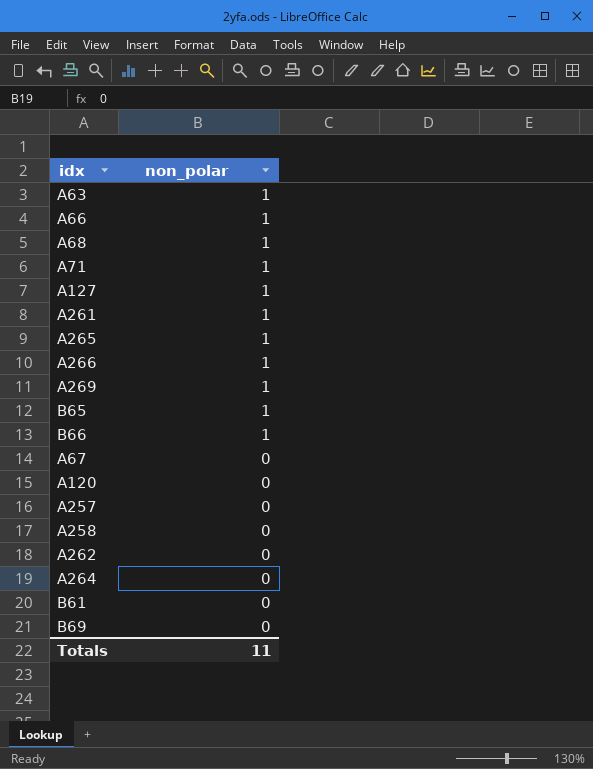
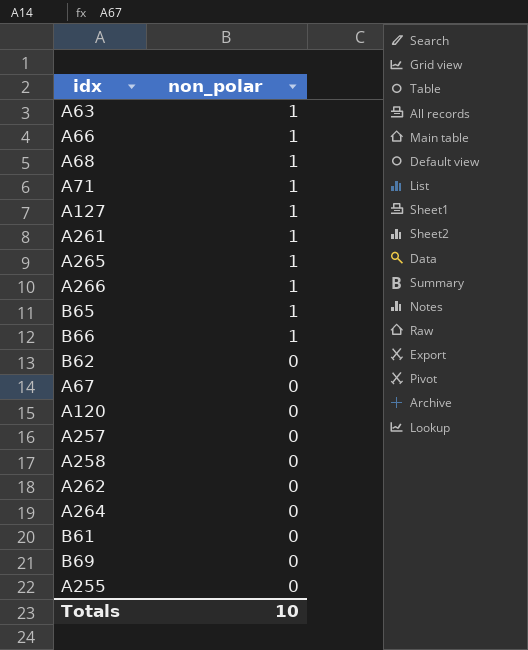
row A269: 1 -> none
row B62: none -> 0
row A255: none -> 0
Totals | non_polar: 11 -> 10

